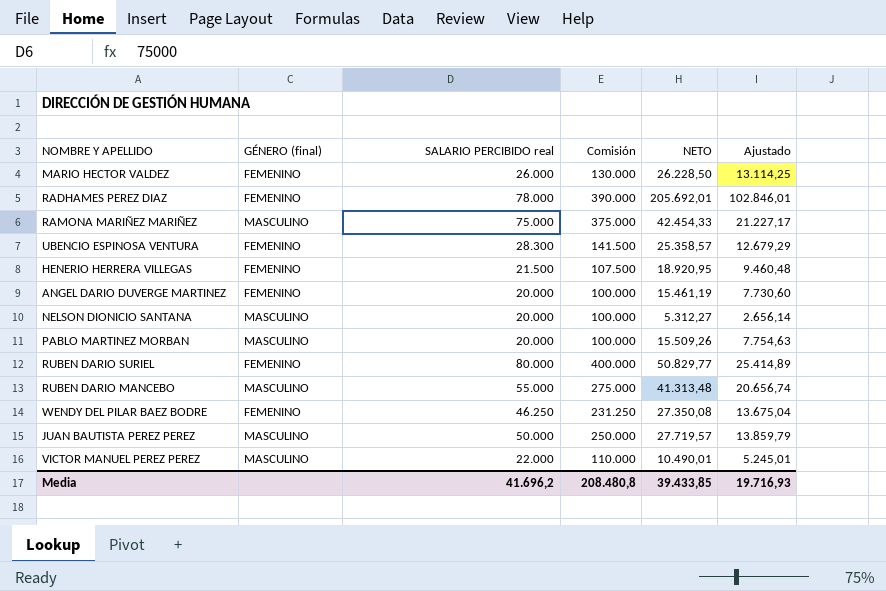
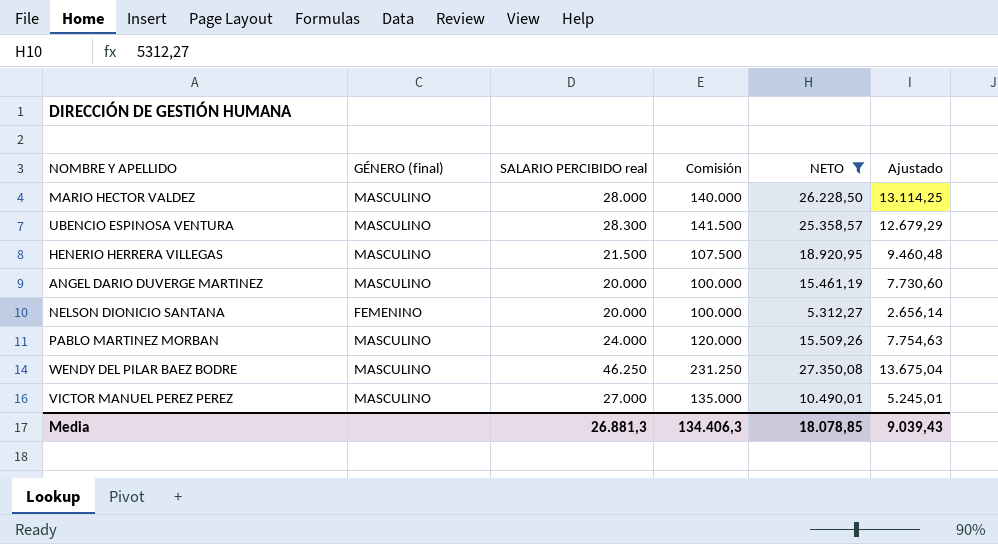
filter: none -> NETO <= 27.350,08
MARIO HECTOR VALDEZ | GÉNERO (final): FEMENINO -> MASCULINO
MARIO HECTOR VALDEZ | SALARIO PERCIBIDO real: 26.000 -> 28.000
MARIO HECTOR VALDEZ | Comisión: 130.000 -> 140.000
UBENCIO ESPINOSA VENTURA | GÉNERO (final): FEMENINO -> MASCULINO
HENERIO HERRERA VILLEGAS | GÉNERO (final): FEMENINO -> MASCULINO
ANGEL DARIO DUVERGE MARTINEZ | GÉNERO (final): FEMENINO -> MASCULINO
NELSON DIONICIO SANTANA | GÉNERO (final): MASCULINO -> FEMENINO
PABLO MARTINEZ MORBAN | SALARIO PERCIBIDO real: 20.000 -> 24.000
PABLO MARTINEZ MORBAN | Comisión: 100.000 -> 120.000
WENDY DEL PILAR BAEZ BODRE | GÉNERO (final): FEMENINO -> MASCULINO
VICTOR MANUEL PEREZ PEREZ | SALARIO PERCIBIDO real: 22.000 -> 27.000
VICTOR MANUEL PEREZ PEREZ | Comisión: 110.000 -> 135.000
Media | SALARIO PERCIBIDO real: 41.696,2 -> 26.881,3
Media | Comisión: 208.480,8 -> 134.406,3
Media | NETO: 39.433,85 -> 18.078,85
Media | Ajustado: 19.716,93 -> 9.039,43

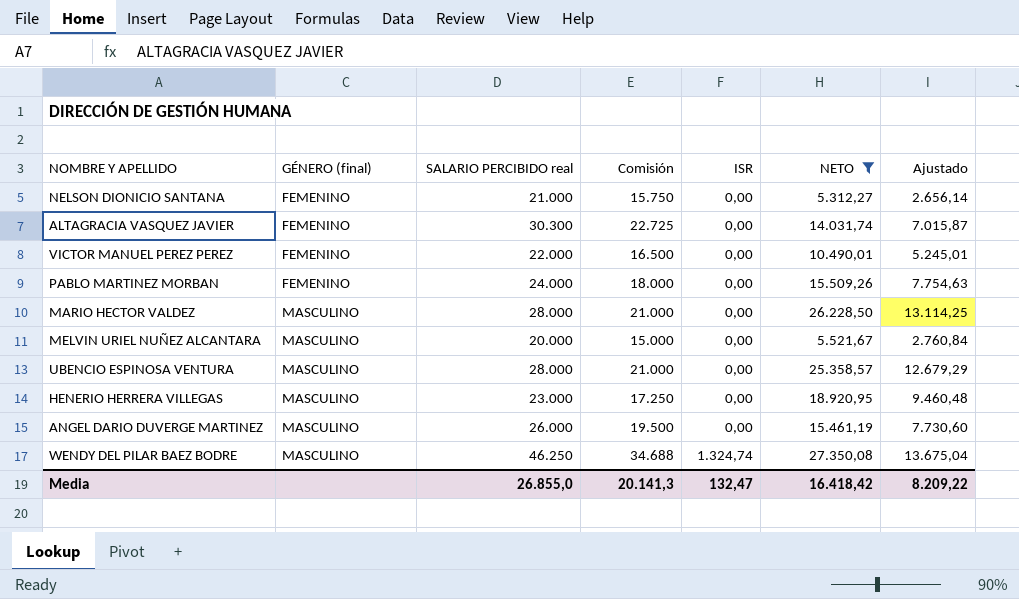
row order: none -> GÉNERO (final) ascending
column Comisión | formula: [SALARIO PERCIBIDO real] * 5 -> [SALARIO PERCIBIDO real] * 0,75
column ISR | position: none -> 5
NELSON DIONICIO SANTANA | SALARIO PERCIBIDO real: 20.000 -> 21.000
row ALTAGRACIA VASQUEZ JAVIER: none -> FEMENINO | 30.300 | 22.725 | 0,00 | 14.031,74 | 7.015,87
VICTOR MANUEL PEREZ PEREZ | GÉNERO (final): MASCULINO -> FEMENINO
VICTOR MANUEL PEREZ PEREZ | SALARIO PERCIBIDO real: 27.000 -> 22.000
PABLO MARTINEZ MORBAN | GÉNERO (final): MASCULINO -> FEMENINO
row MELVIN URIEL NUÑEZ ALCANTARA: none -> MASCULINO | 20.000 | 15.000 | 0,00 | 5.521,67 | 2.760,84
UBENCIO ESPINOSA VENTURA | SALARIO PERCIBIDO real: 28.300 -> 28.000
HENERIO HERRERA VILLEGAS | SALARIO PERCIBIDO real: 21.500 -> 23.000
ANGEL DARIO DUVERGE MARTINEZ | SALARIO PERCIBIDO real: 20.000 -> 26.000
Media | SALARIO PERCIBIDO real: 26.881,3 -> 26.855,0
Media | Comisión: 134.406,3 -> 20.141,3
Media | NETO: 18.078,85 -> 16.418,42
Media | Ajustado: 9.039,43 -> 8.209,22

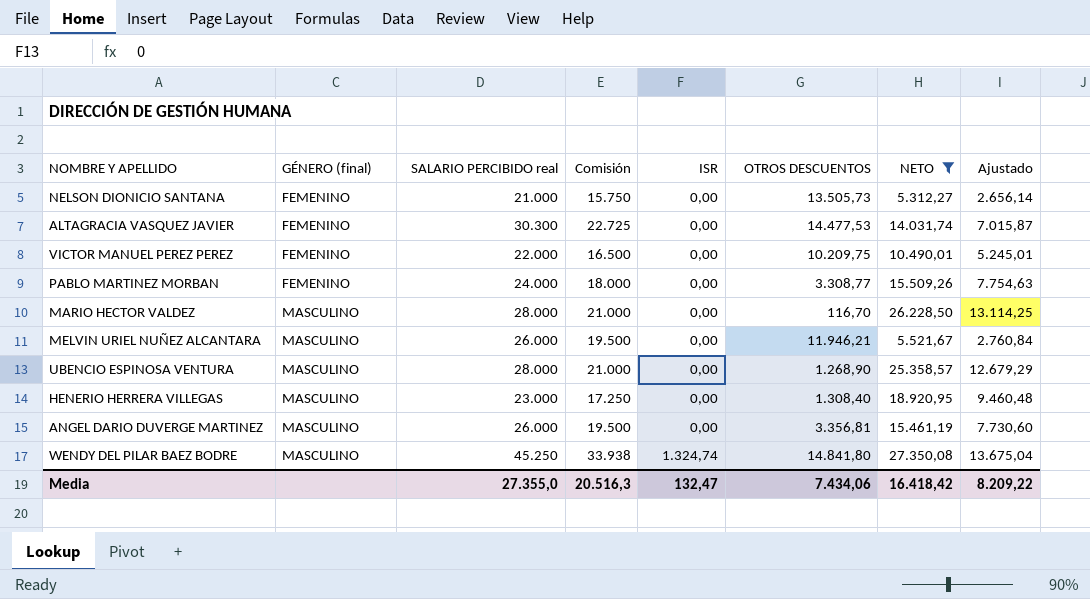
column OTROS DESCUENTOS | position: none -> 6
MELVIN URIEL NUÑEZ ALCANTARA | SALARIO PERCIBIDO real: 20.000 -> 26.000
MELVIN URIEL NUÑEZ ALCANTARA | Comisión: 15.000 -> 19.500
WENDY DEL PILAR BAEZ BODRE | SALARIO PERCIBIDO real: 46.250 -> 45.250
WENDY DEL PILAR BAEZ BODRE | Comisión: 34.688 -> 33.938
Media | SALARIO PERCIBIDO real: 26.855,0 -> 27.355,0
Media | Comisión: 20.141,3 -> 20.516,3

